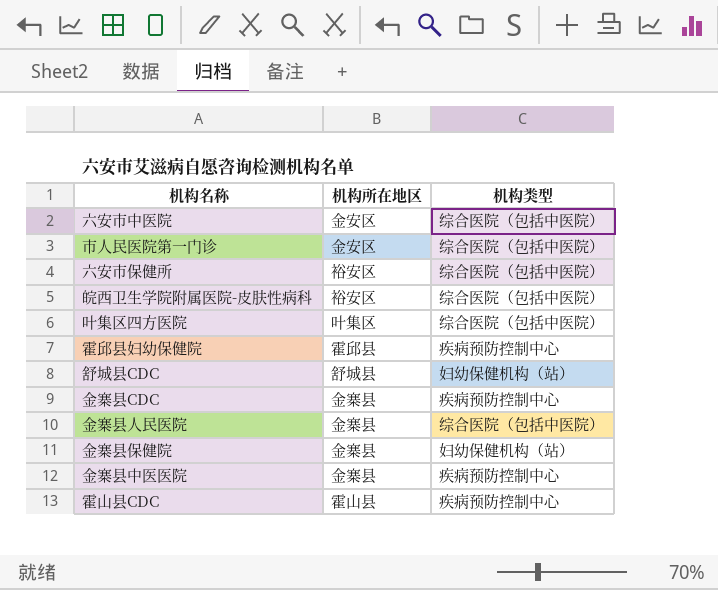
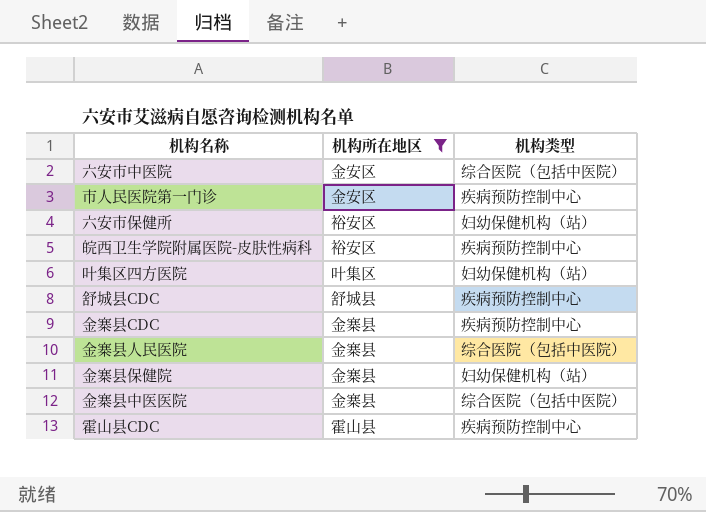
filter: none -> 机构所在地区 != 霍邱县
市人民医院第一门诊 | 机构类型: 综合医院（包括中医院） -> 疾病预防控制中心
六安市保健所 | 机构类型: 综合医院（包括中医院） -> 妇幼保健机构（站）
皖西卫生学院附属医院-皮肤性病科 | 机构类型: 综合医院（包括中医院） -> 疾病预防控制中心
叶集区四方医院 | 机构类型: 综合医院（包括中医院） -> 妇幼保健机构（站）
舒城县CDC | 机构类型: 妇幼保健机构（站） -> 疾病预防控制中心
金寨县中医医院 | 机构类型: 疾病预防控制中心 -> 综合医院（包括中医院）

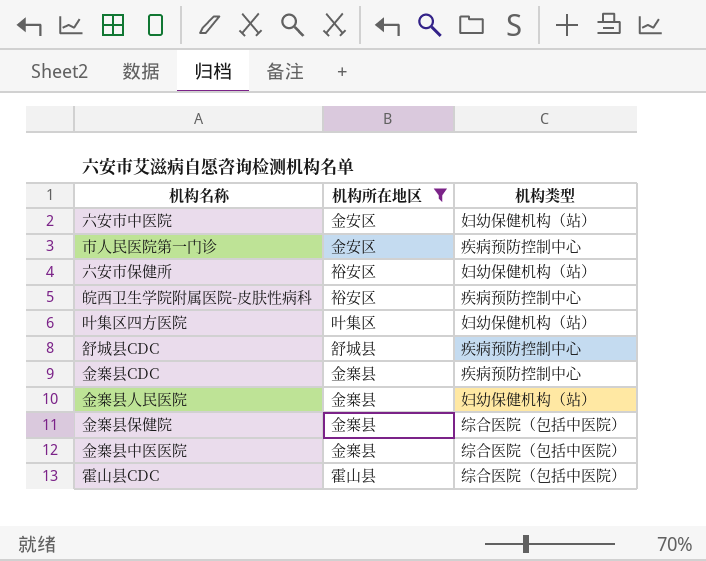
六安市中医院 | 机构类型: 综合医院（包括中医院） -> 妇幼保健机构（站）
金寨县人民医院 | 机构类型: 综合医院（包括中医院） -> 妇幼保健机构（站）
金寨县保健院 | 机构类型: 妇幼保健机构（站） -> 综合医院（包括中医院）
霍山县CDC | 机构类型: 疾病预防控制中心 -> 综合医院（包括中医院）

